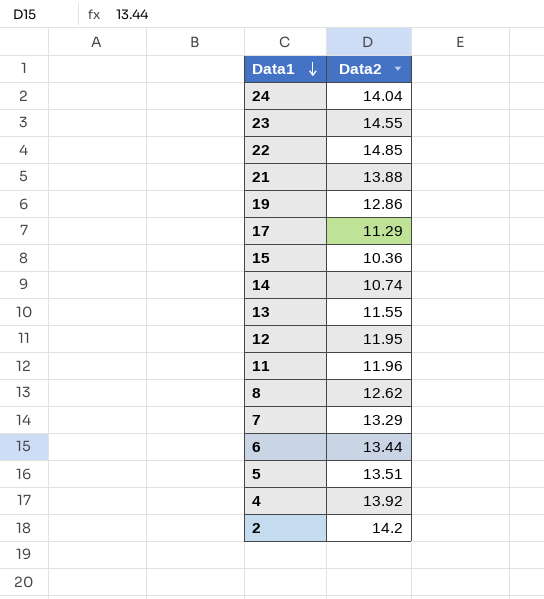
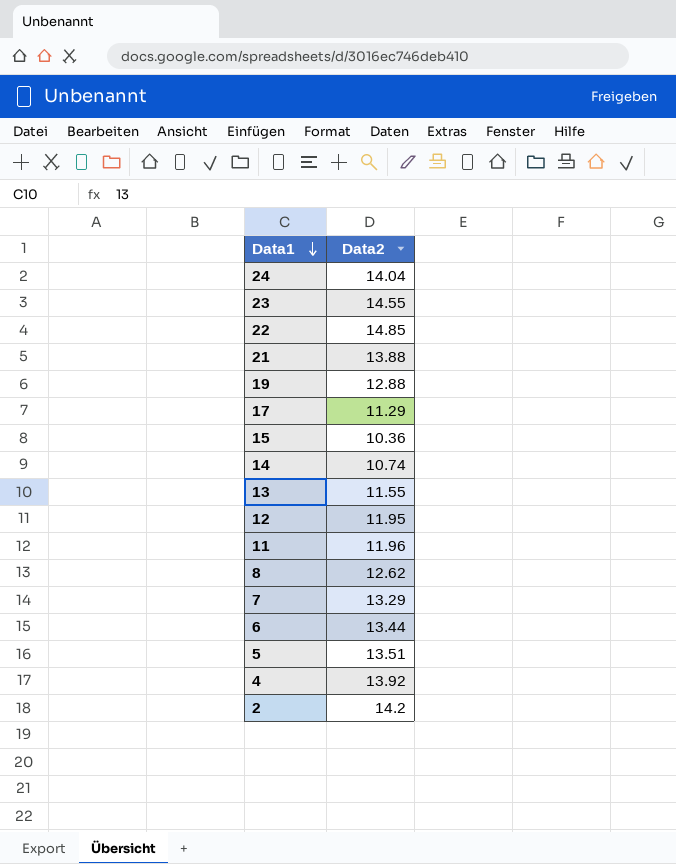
19 | Data2: 12.86 -> 12.88

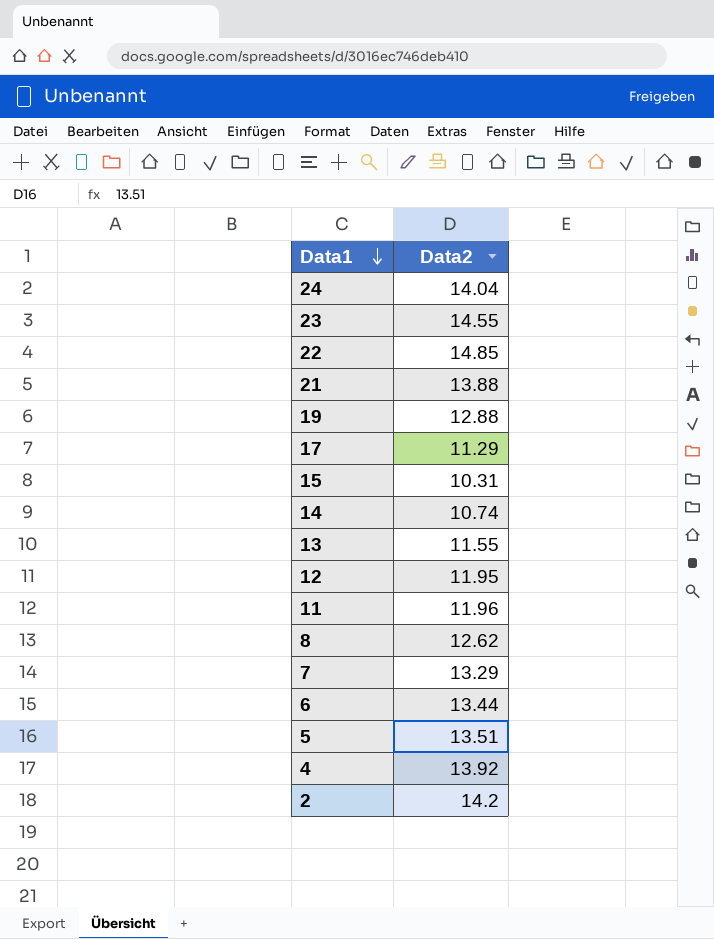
15 | Data2: 10.36 -> 10.31

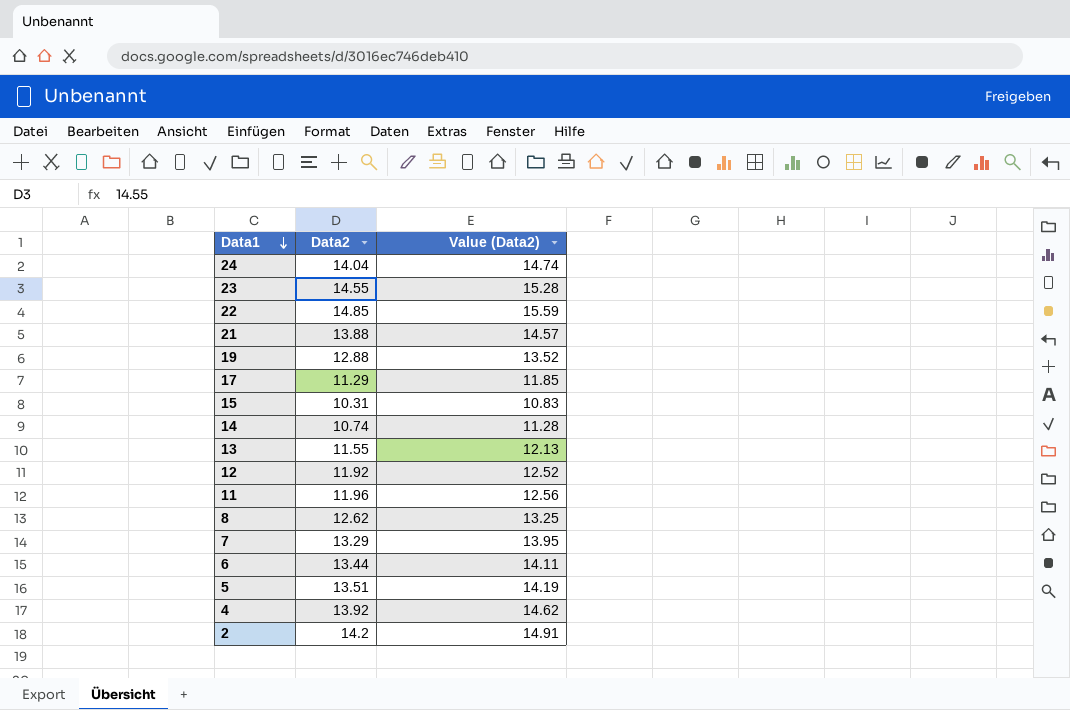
column Value (Data2) | formula: none -> [Data2] * 1.05
12 | Data2: 11.95 -> 11.92

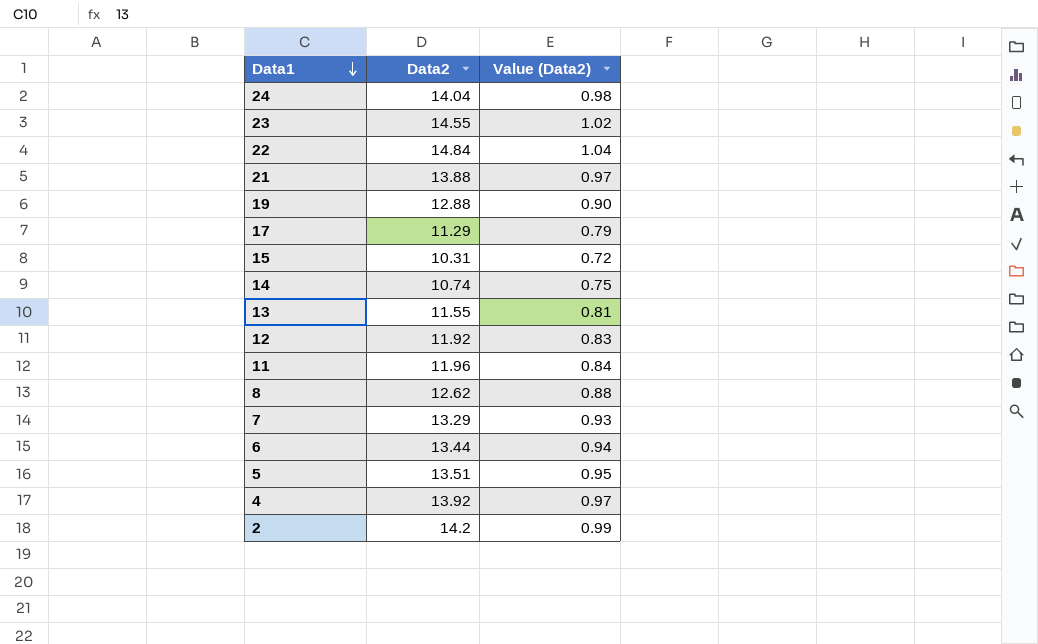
column Value (Data2) | formula: [Data2] * 1.05 -> [Data2] * 0.07
22 | Data2: 14.85 -> 14.84

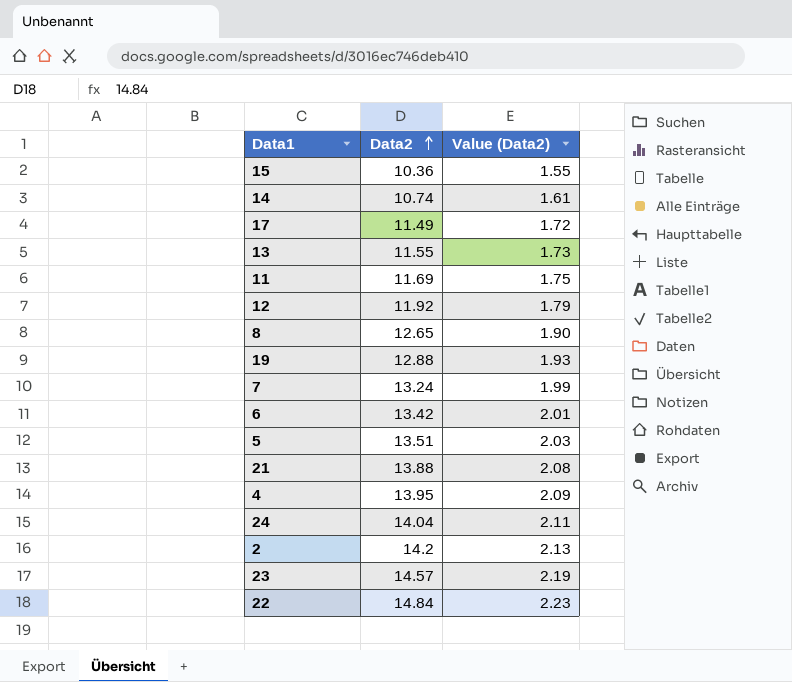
row order: Data1 descending -> Data2 ascending
column Value (Data2) | formula: [Data2] * 0.07 -> [Data2] * 0.15
15 | Data2: 10.31 -> 10.36
17 | Data2: 11.29 -> 11.49
11 | Data2: 11.96 -> 11.69
8 | Data2: 12.62 -> 12.65
7 | Data2: 13.29 -> 13.24
6 | Data2: 13.44 -> 13.42
4 | Data2: 13.92 -> 13.95
23 | Data2: 14.55 -> 14.57

